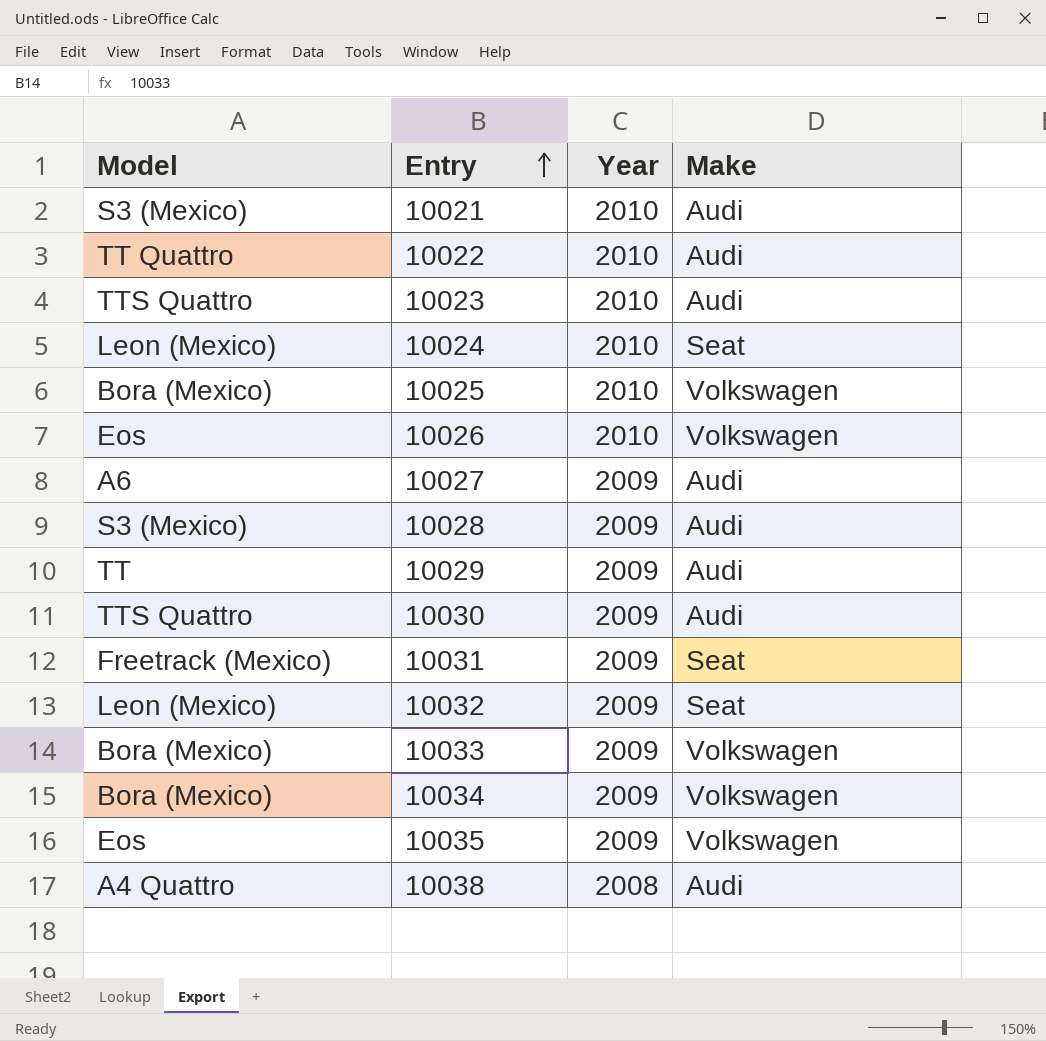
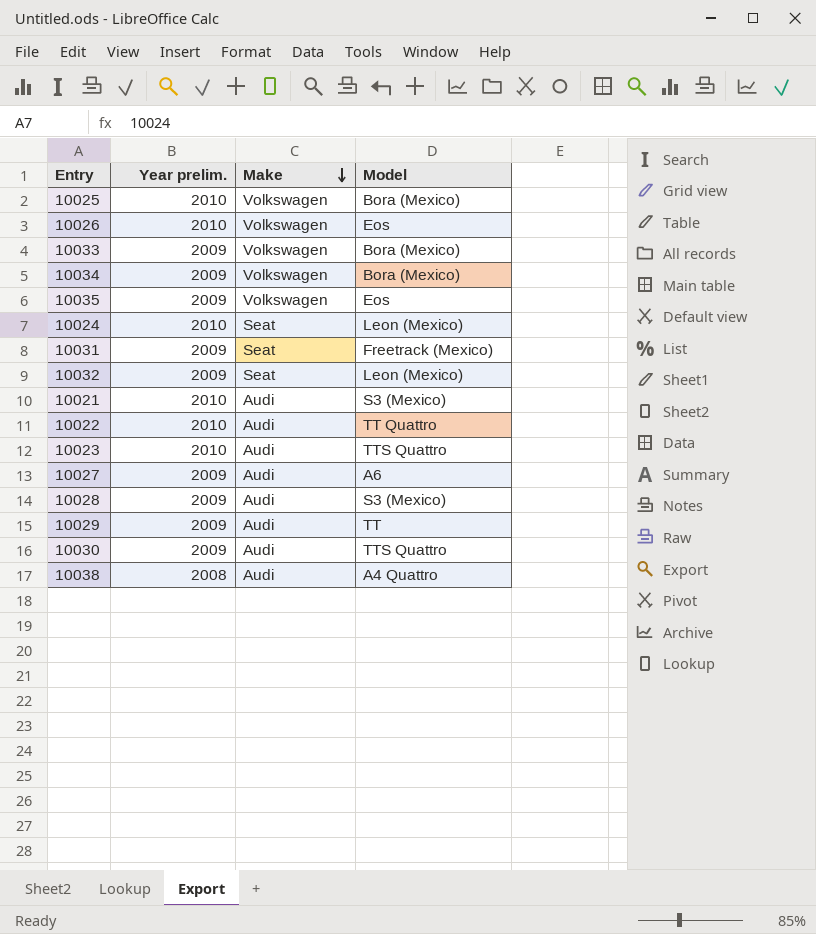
row order: Entry ascending -> Make descending
column name: Year -> Year prelim.
column Model | position: 1 -> 4

